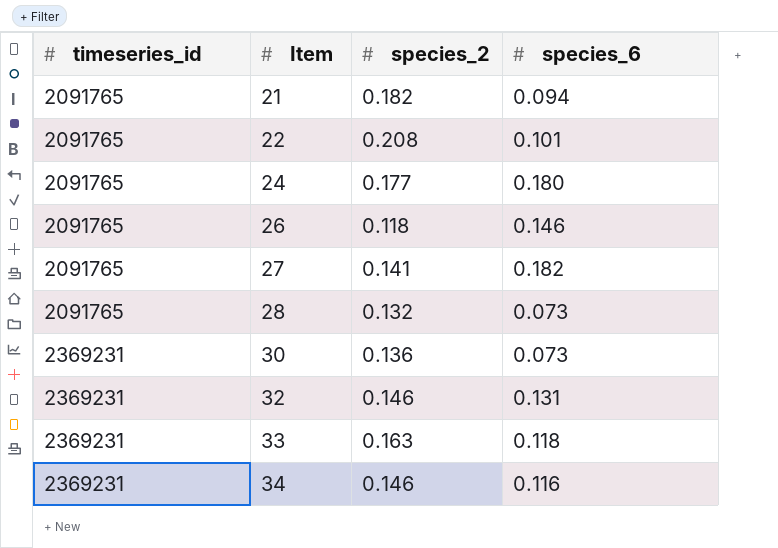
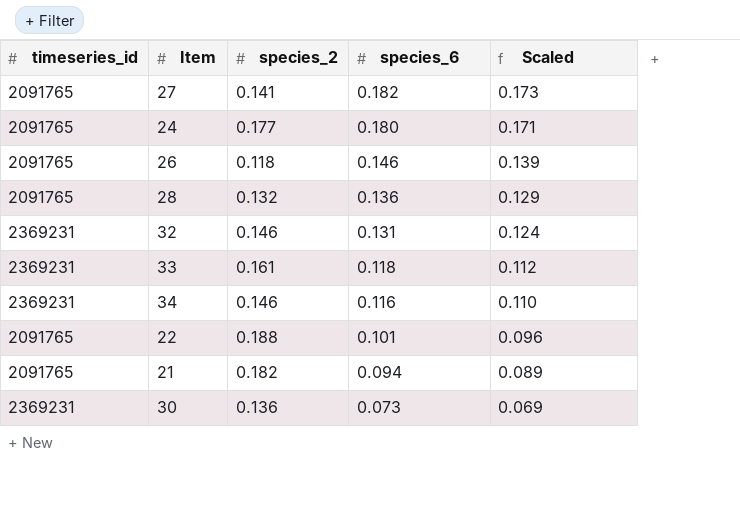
row order: timeseries_id ascending -> species_6 descending
column Scaled | formula: none -> [species_6] * 0.95
28 | species_6: 0.073 -> 0.136
33 | species_2: 0.163 -> 0.161
22 | species_2: 0.208 -> 0.188

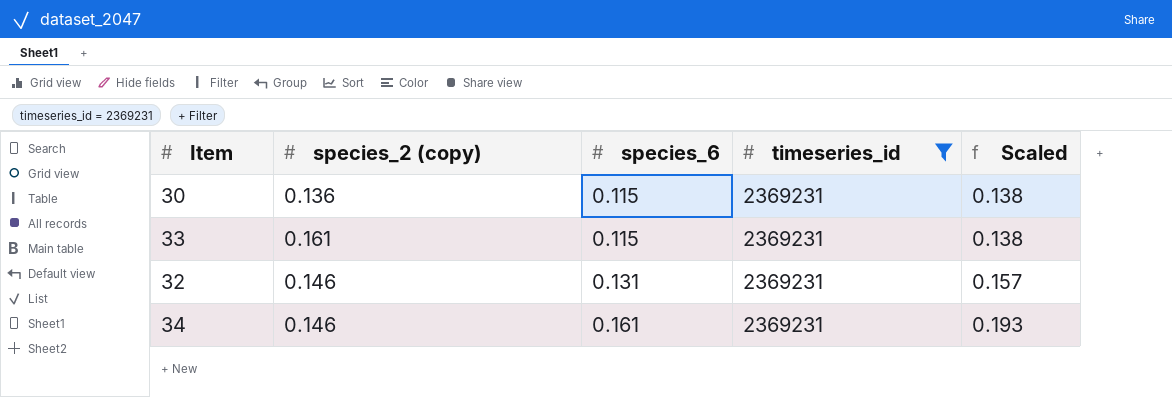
filter: none -> timeseries_id = 2369231
row order: species_6 descending -> species_6 ascending
column name: species_2 -> species_2 (copy)
column timeseries_id | position: 1 -> 4
column Scaled | formula: [species_6] * 0.95 -> [species_6] * 1.2
30 | species_6: 0.073 -> 0.115
33 | species_6: 0.118 -> 0.115
34 | species_6: 0.116 -> 0.161

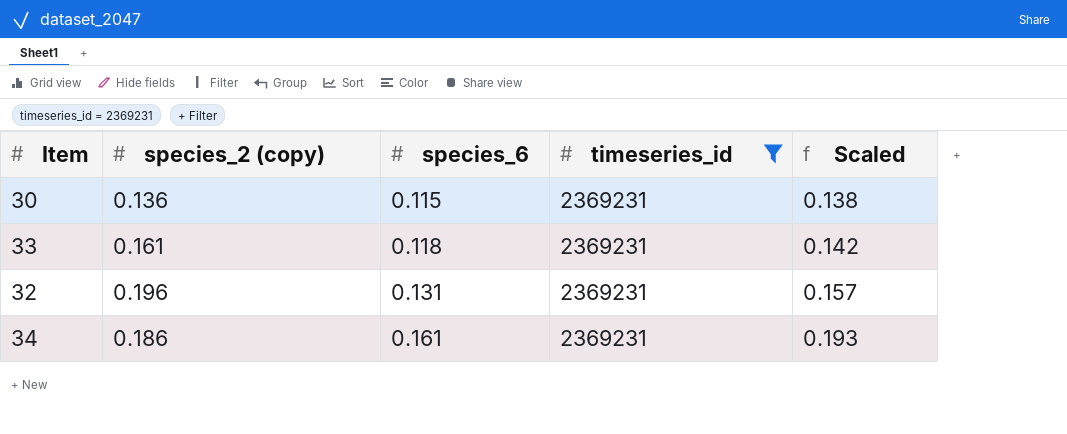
33 | species_6: 0.115 -> 0.118
33 | Scaled: 0.138 -> 0.142
32 | species_2 (copy): 0.146 -> 0.196
34 | species_2 (copy): 0.146 -> 0.186

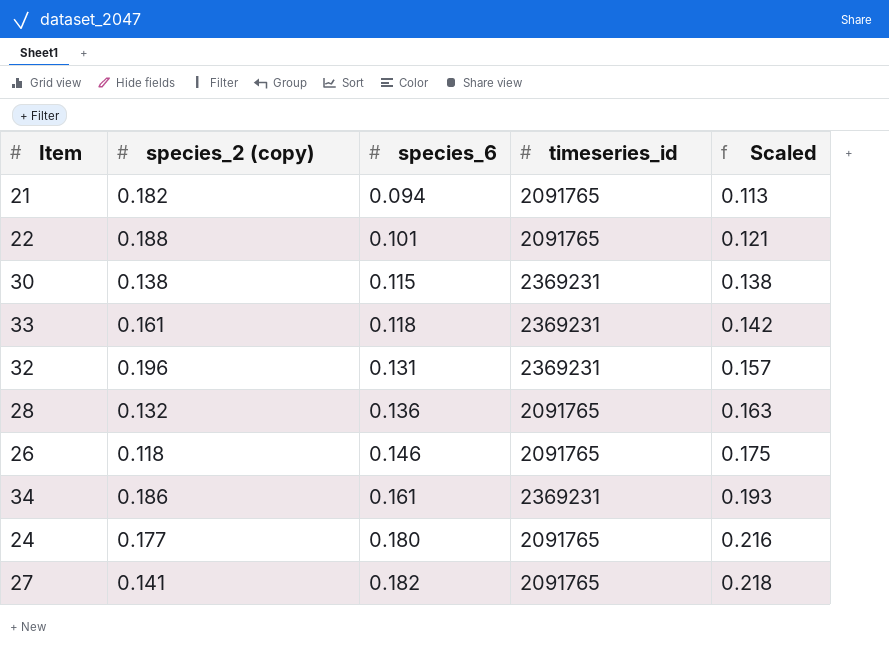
filter: timeseries_id = 2369231 -> none
30 | species_2 (copy): 0.136 -> 0.138

